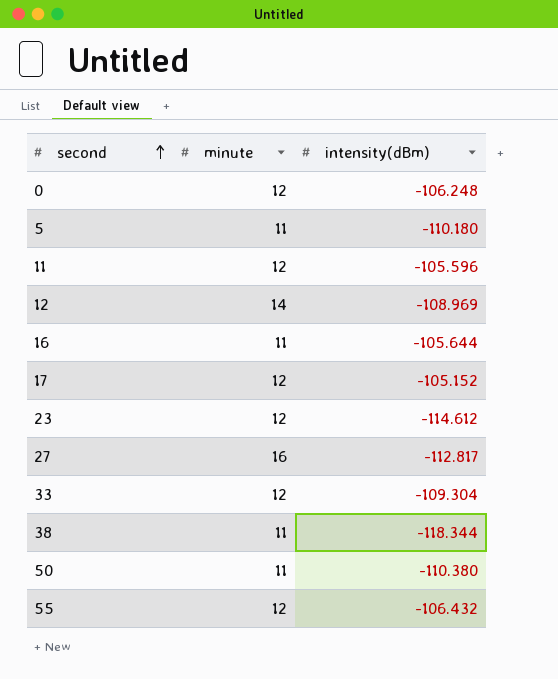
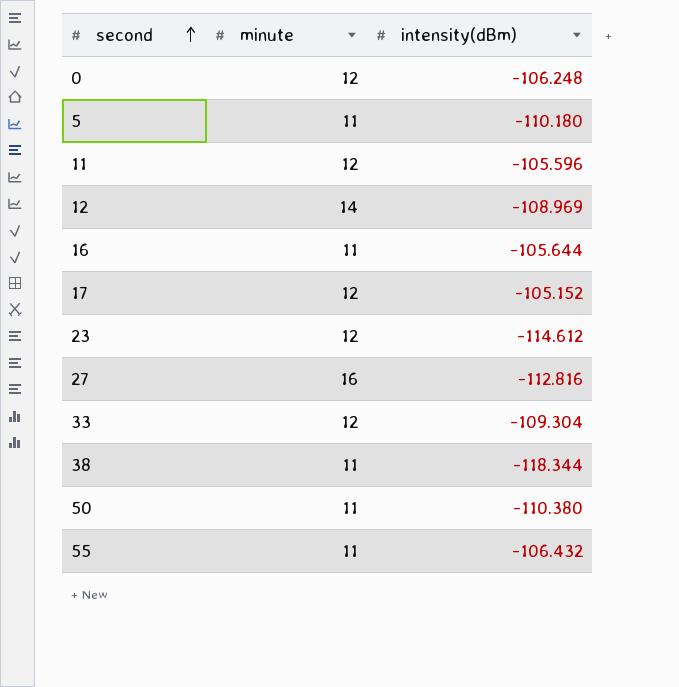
27 | intensity(dBm): -112.817 -> -112.816
55 | minute: 12 -> 11

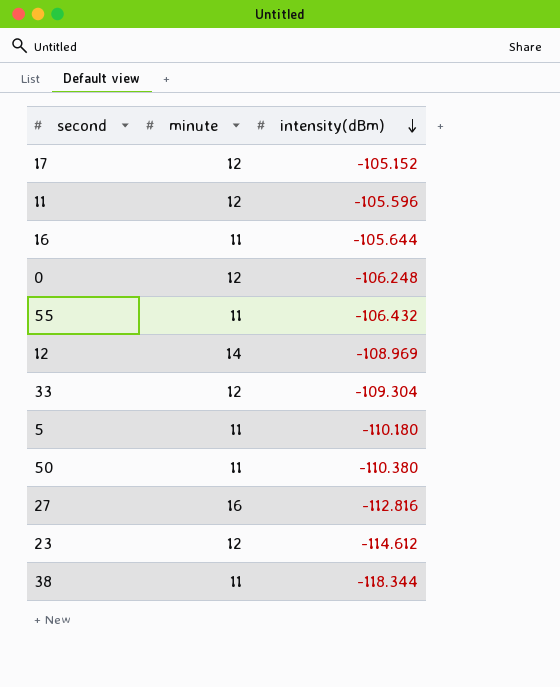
row order: second ascending -> intensity(dBm) descending

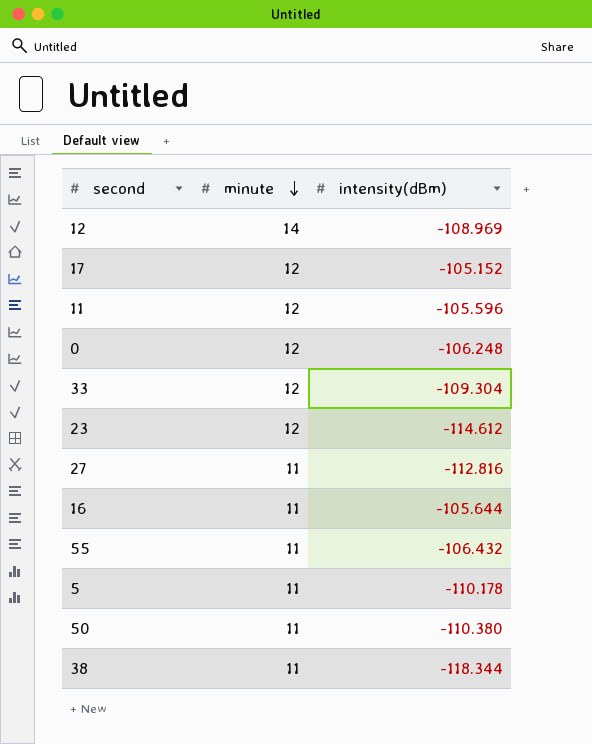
row order: intensity(dBm) descending -> minute descending
27 | minute: 16 -> 11
5 | intensity(dBm): -110.180 -> -110.178

